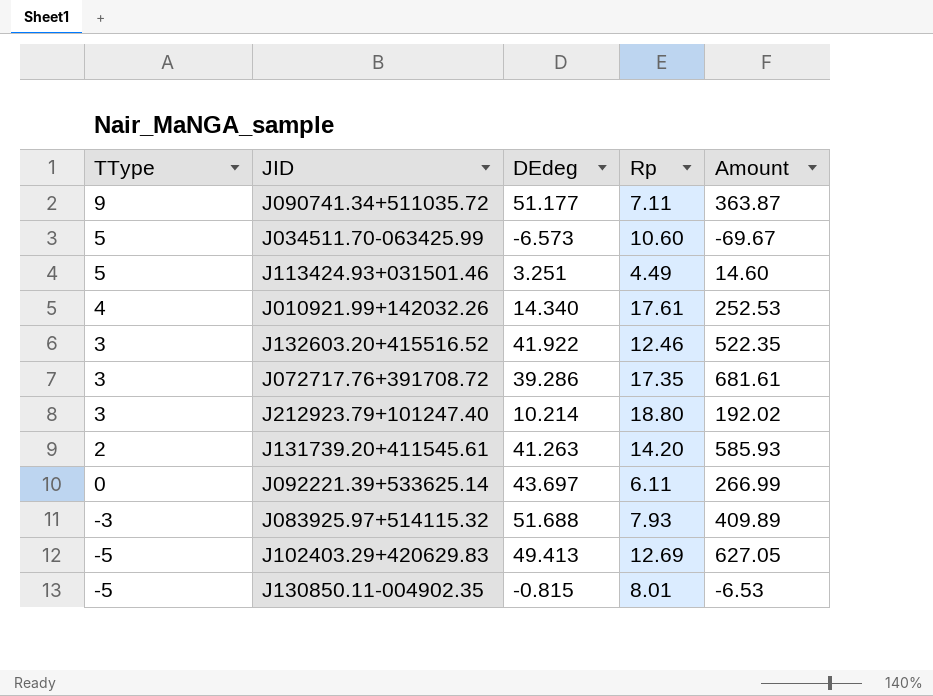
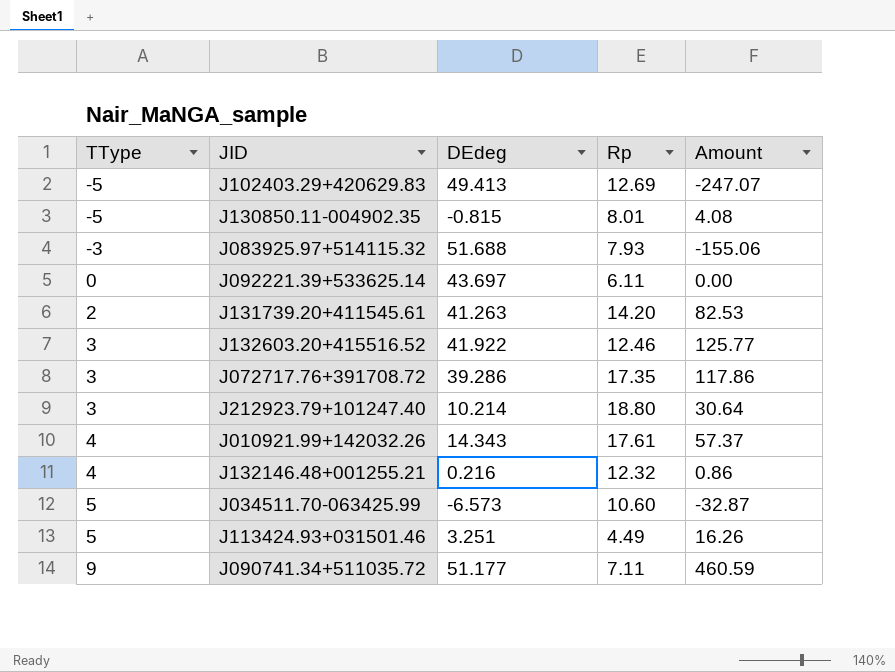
row order: TType descending -> TType ascending
column Amount | formula: [DEdeg] * [Rp] -> [TType] * [DEdeg]
J010921.99+142032.26 | DEdeg: 14.340 -> 14.343
row J132146.48+001255.21: none -> 4 | 0.216 | 12.32 | 0.86

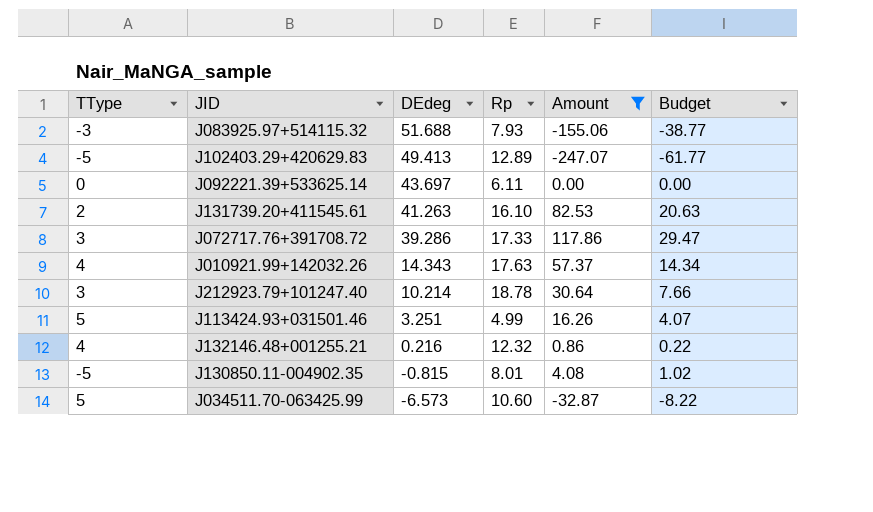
filter: none -> Amount <= 117.86
row order: TType ascending -> DEdeg descending
column Budget | formula: none -> [Amount] * 0.25
J102403.29+420629.83 | Rp: 12.69 -> 12.89
J131739.20+411545.61 | Rp: 14.20 -> 16.10
J072717.76+391708.72 | Rp: 17.35 -> 17.33
J010921.99+142032.26 | Rp: 17.61 -> 17.63
J212923.79+101247.40 | Rp: 18.80 -> 18.78
J113424.93+031501.46 | Rp: 4.49 -> 4.99

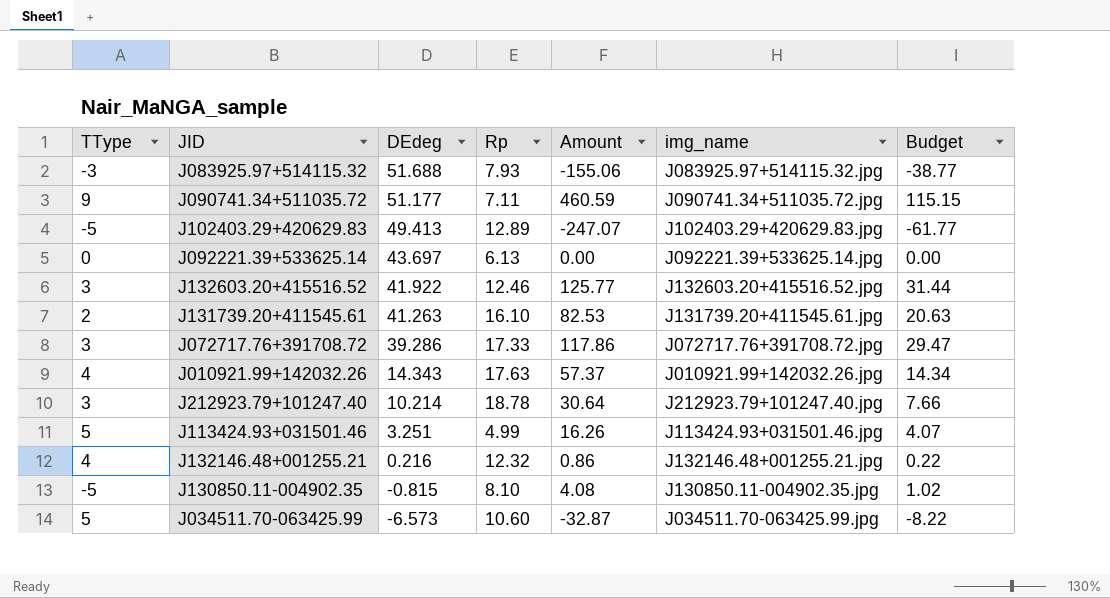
filter: Amount <= 117.86 -> none
column img_name | position: none -> 6
J092221.39+533625.14 | Rp: 6.11 -> 6.13
J130850.11-004902.35 | Rp: 8.01 -> 8.10

